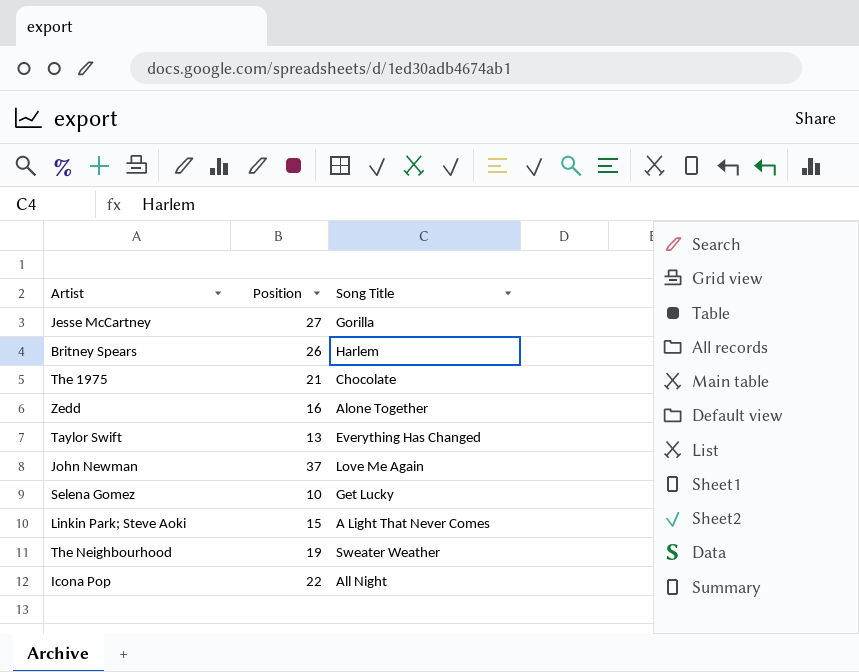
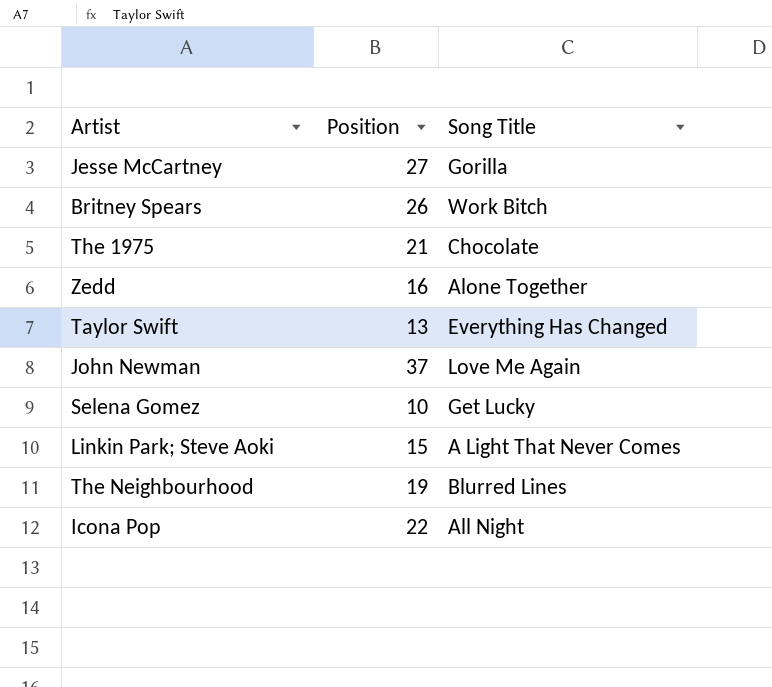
Britney Spears | Song Title: Harlem -> Work Bitch
The Neighbourhood | Song Title: Sweater Weather -> Blurred Lines

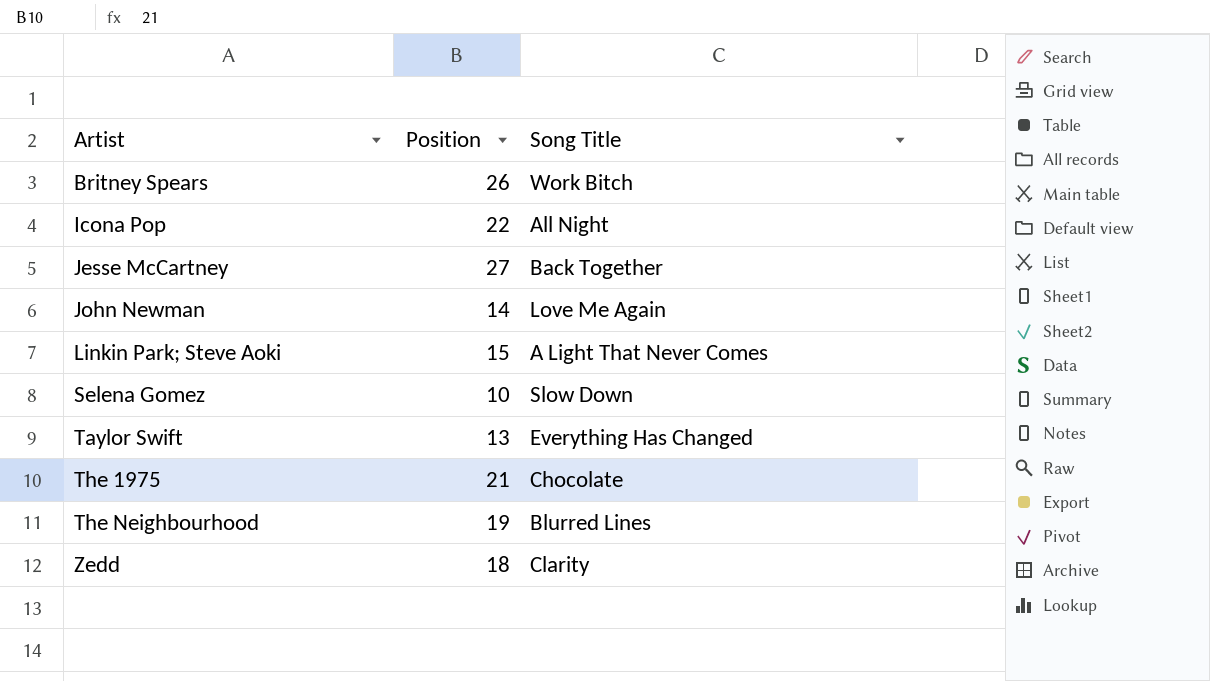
row order: none -> Artist ascending
Jesse McCartney | Song Title: Gorilla -> Back Together
John Newman | Position: 37 -> 14
Selena Gomez | Song Title: Get Lucky -> Slow Down
Zedd | Position: 16 -> 18
Zedd | Song Title: Alone Together -> Clarity

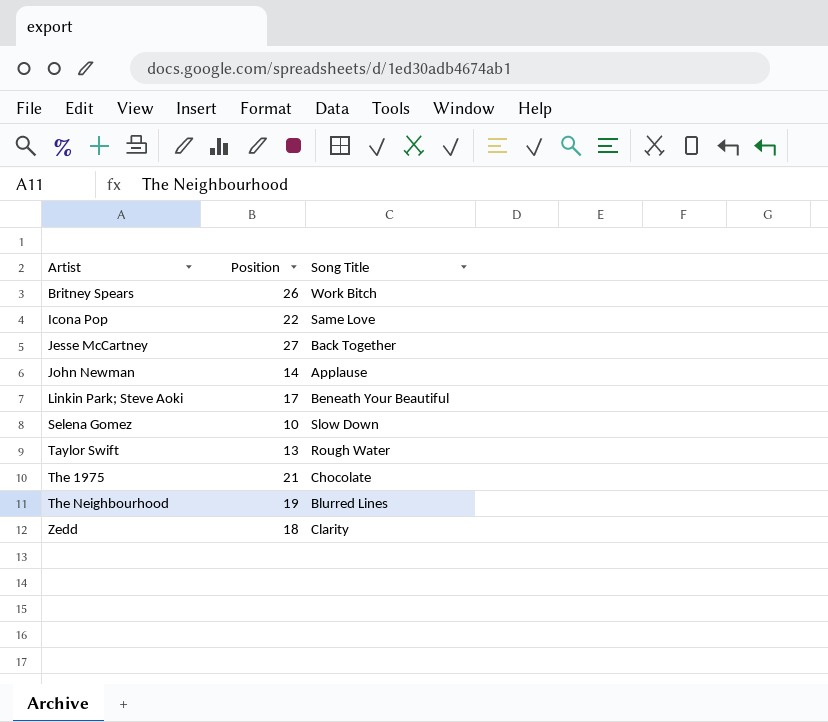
Icona Pop | Song Title: All Night -> Same Love
John Newman | Song Title: Love Me Again -> Applause
Linkin Park; Steve Aoki | Position: 15 -> 17
Linkin Park; Steve Aoki | Song Title: A Light That Never Comes -> Beneath Your Beautiful
Taylor Swift | Song Title: Everything Has Changed -> Rough Water

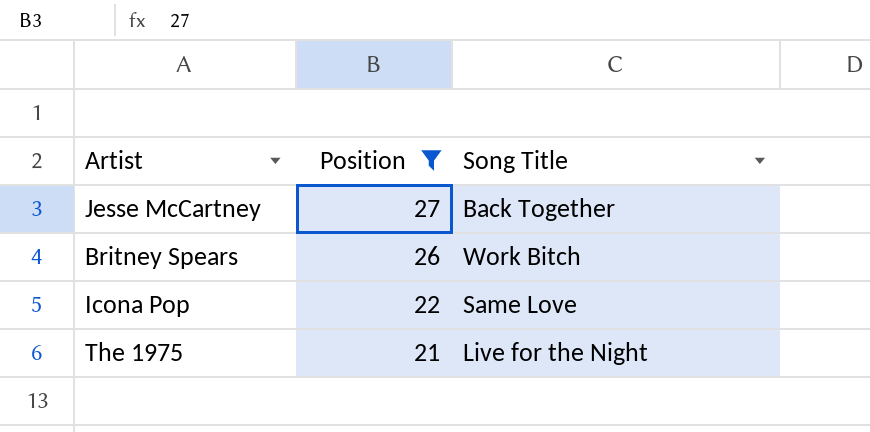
filter: none -> Position >= 21
row order: Artist ascending -> Position descending
The 1975 | Song Title: Chocolate -> Live for the Night

